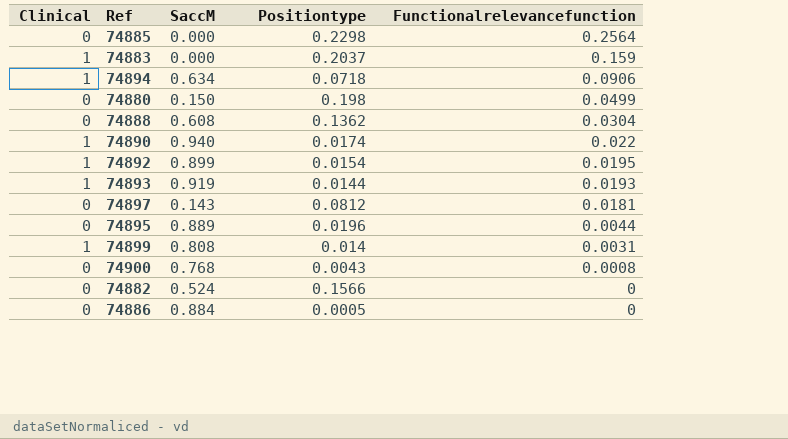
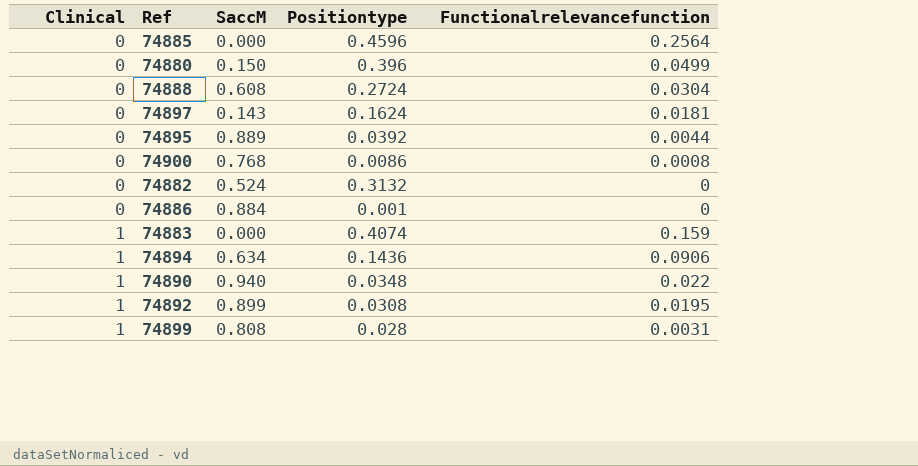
row order: Functionalrelevancefunction descending -> Clinical ascending
row 74893: 1 | 0.919 | 0.0144 | 0.0193 -> none
74885 | Positiontype: 0.2298 -> 0.4596
74880 | Positiontype: 0.198 -> 0.396
74888 | Positiontype: 0.1362 -> 0.2724
74897 | Positiontype: 0.0812 -> 0.1624
74895 | Positiontype: 0.0196 -> 0.0392
74900 | Positiontype: 0.0043 -> 0.0086
74882 | Positiontype: 0.1566 -> 0.3132
74886 | Positiontype: 0.0005 -> 0.001
74883 | Positiontype: 0.2037 -> 0.4074
74894 | Positiontype: 0.0718 -> 0.1436
74890 | Positiontype: 0.0174 -> 0.0348
74892 | Positiontype: 0.0154 -> 0.0308
74899 | Positiontype: 0.014 -> 0.028

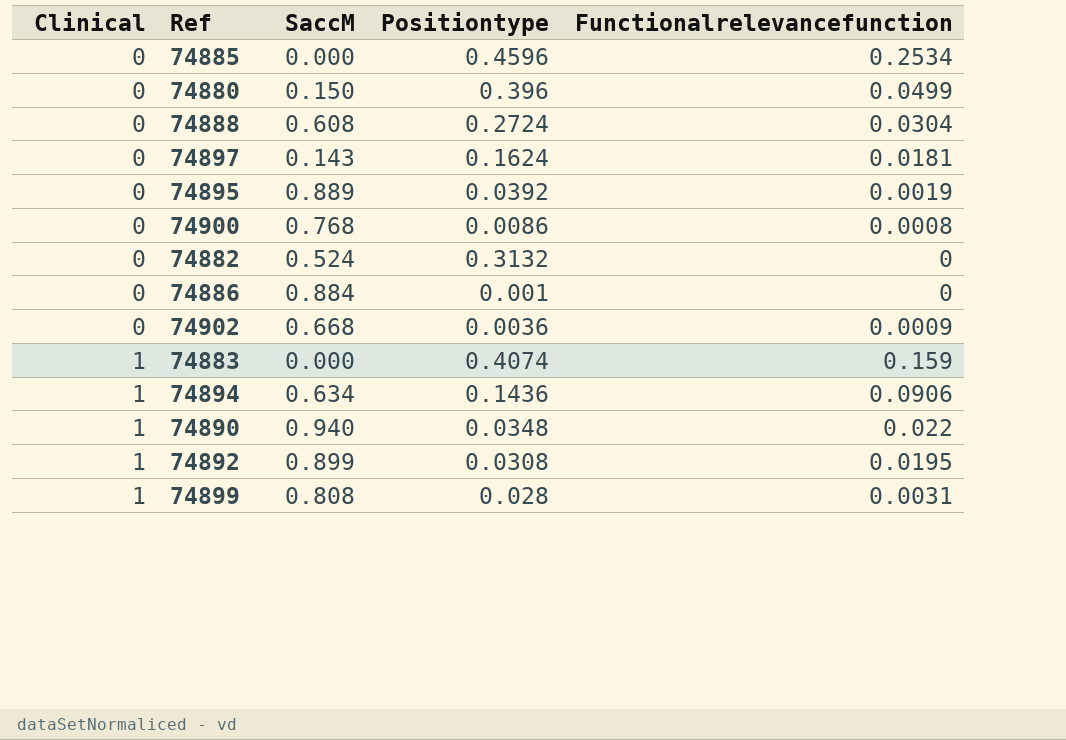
74885 | Functionalrelevancefunction: 0.2564 -> 0.2534
74895 | Functionalrelevancefunction: 0.0044 -> 0.0019
row 74902: none -> 0 | 0.668 | 0.0036 | 0.0009

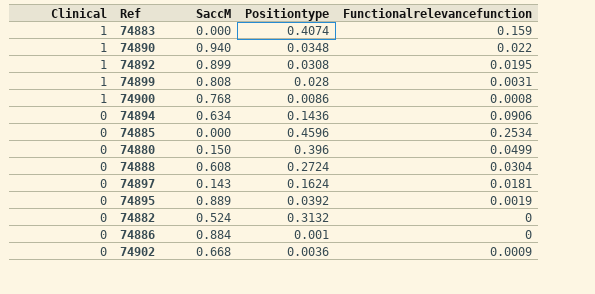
row order: Clinical ascending -> Clinical descending
74900 | Clinical: 0 -> 1
74894 | Clinical: 1 -> 0

